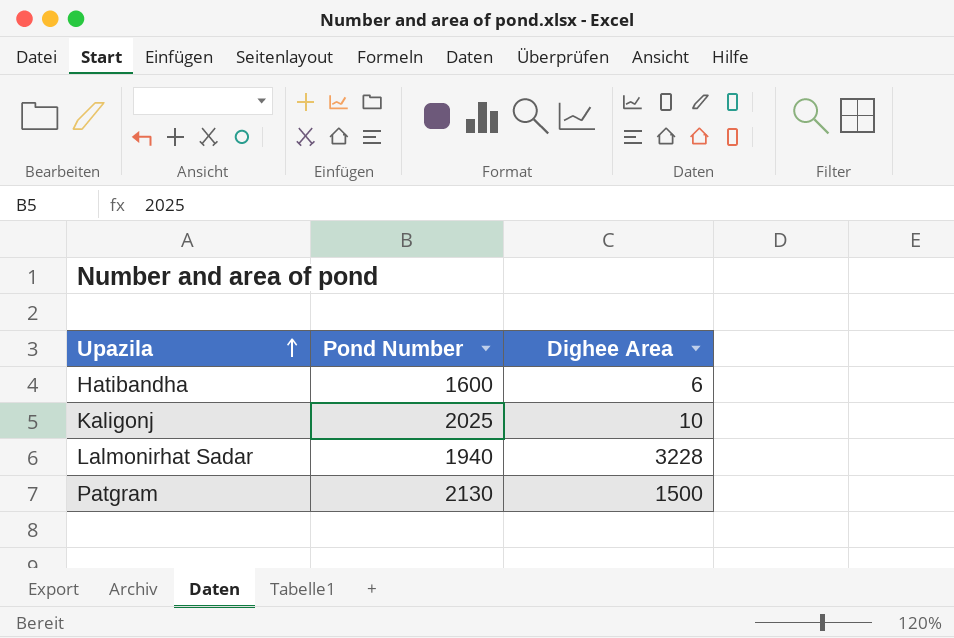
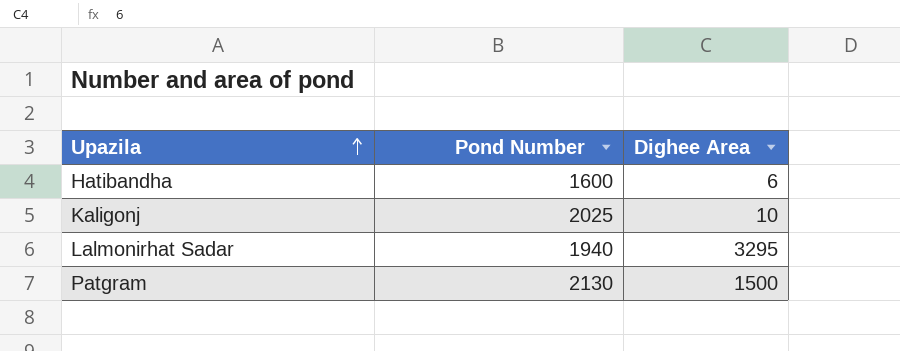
Lalmonirhat Sadar | Dighee Area: 3228 -> 3295

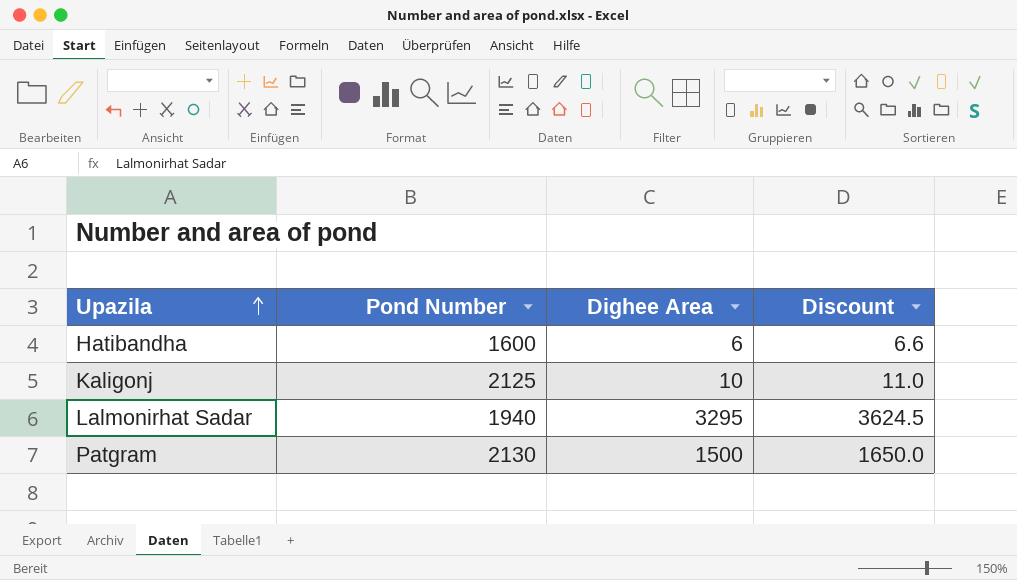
column Discount | formula: none -> [Dighee Area] * 1.1
Kaligonj | Pond Number: 2025 -> 2125

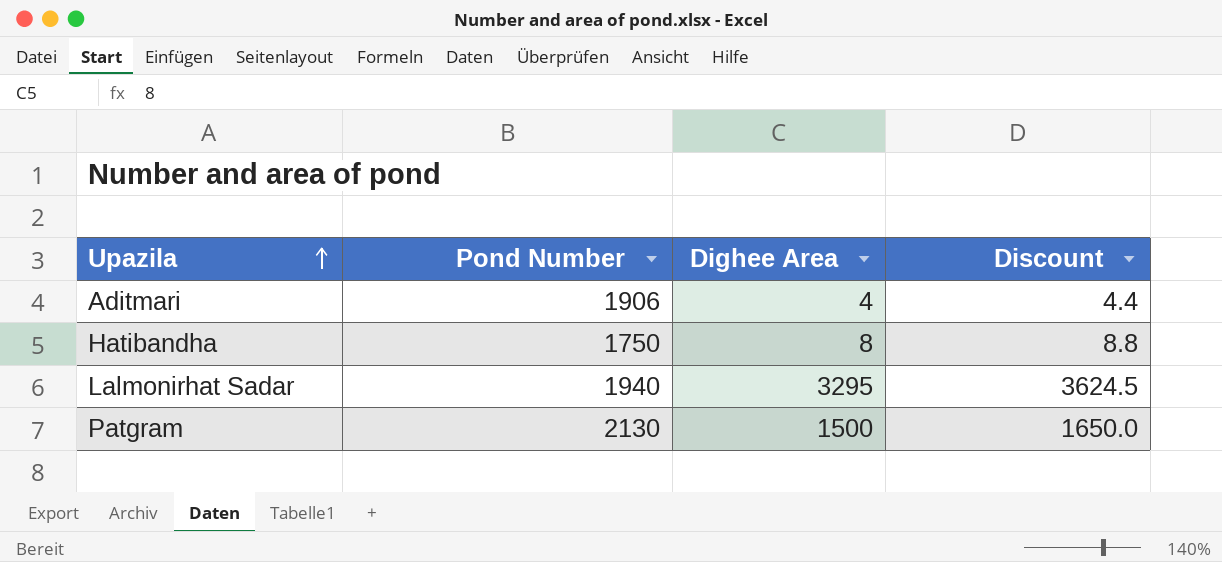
row Kaligonj: 2125 | 10 | 11.0 -> none
row Aditmari: none -> 1906 | 4 | 4.4
Hatibandha | Pond Number: 1600 -> 1750
Hatibandha | Dighee Area: 6 -> 8
Hatibandha | Discount: 6.6 -> 8.8

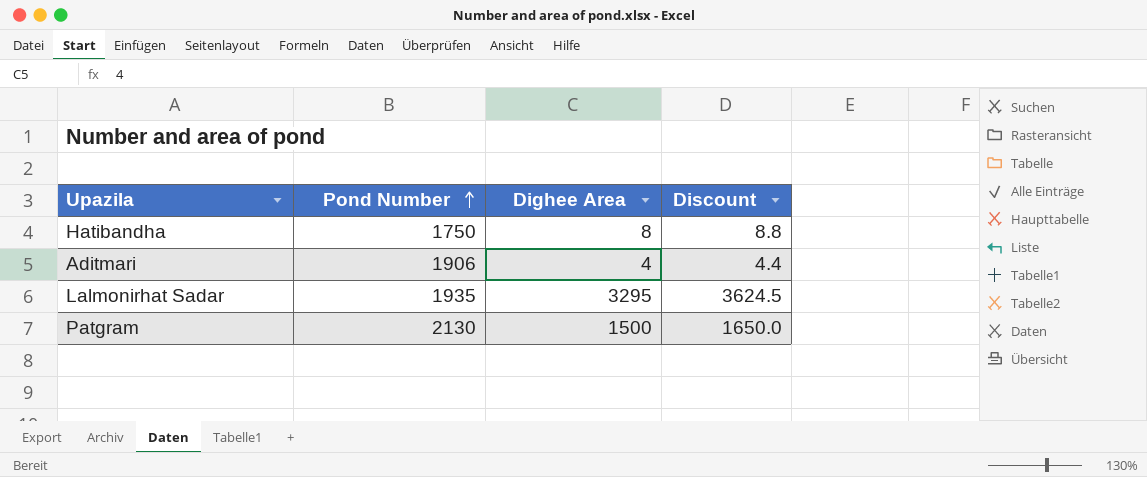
row order: Upazila ascending -> Pond Number ascending
Lalmonirhat Sadar | Pond Number: 1940 -> 1935

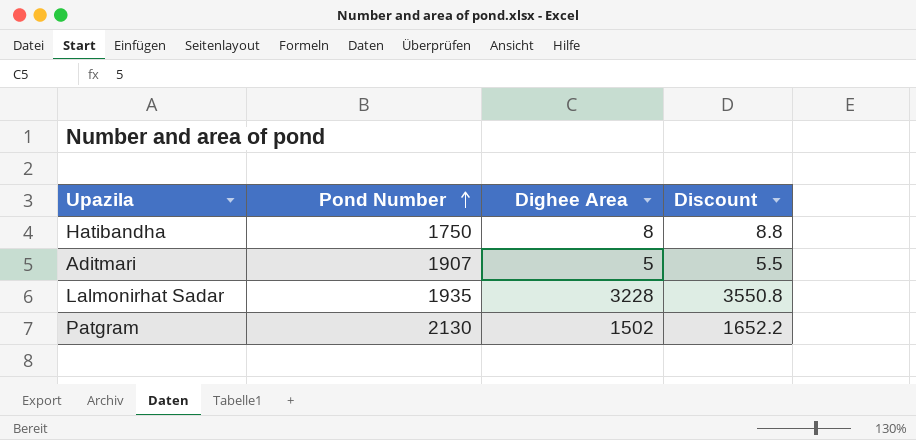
Aditmari | Pond Number: 1906 -> 1907
Aditmari | Dighee Area: 4 -> 5
Aditmari | Discount: 4.4 -> 5.5
Lalmonirhat Sadar | Dighee Area: 3295 -> 3228
Lalmonirhat Sadar | Discount: 3624.5 -> 3550.8
Patgram | Dighee Area: 1500 -> 1502
Patgram | Discount: 1650.0 -> 1652.2

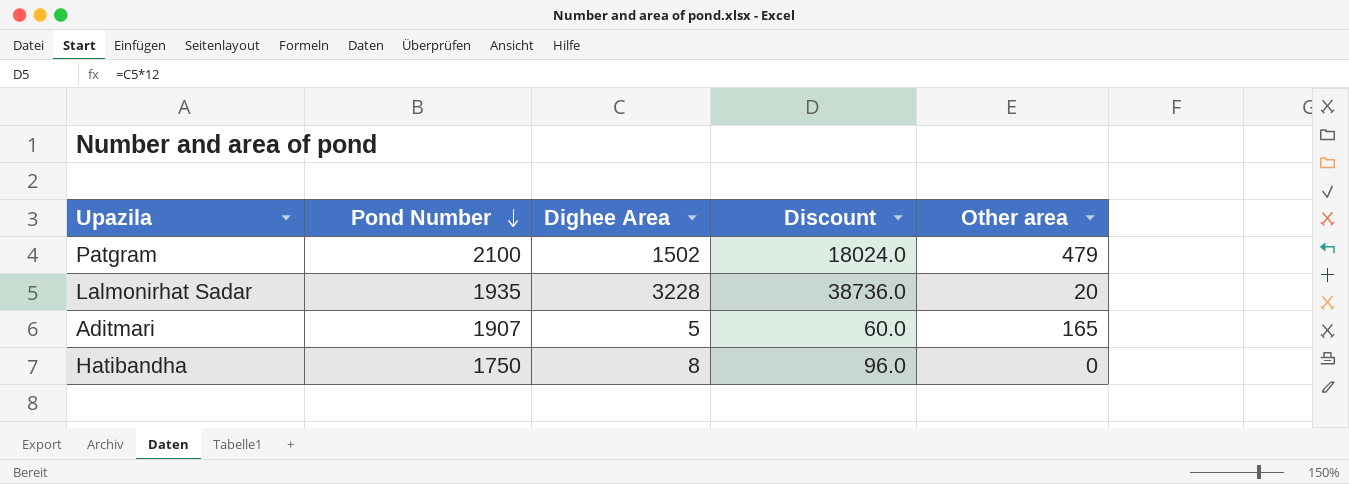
row order: Pond Number ascending -> Pond Number descending
column Discount | formula: [Dighee Area] * 1.1 -> [Dighee Area] * 12
column Other area | position: none -> 5
Patgram | Pond Number: 2130 -> 2100

